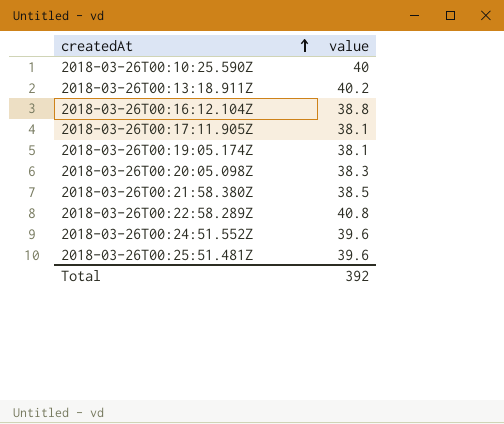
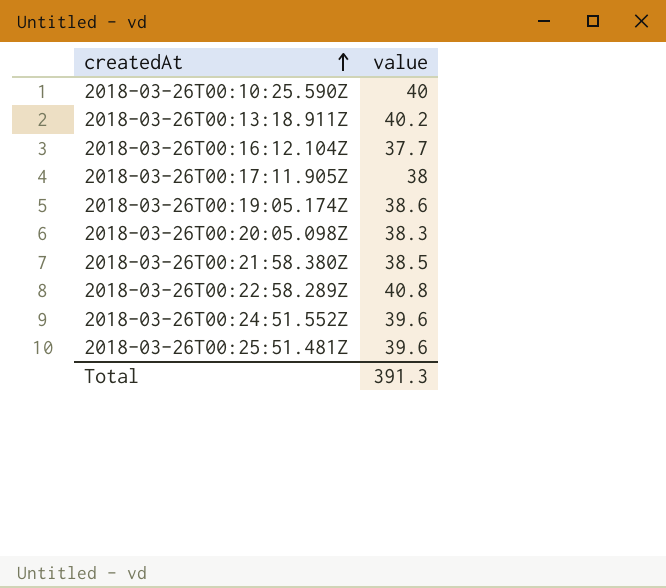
2018-03-26T00:16:12.104Z | value: 38.8 -> 37.7
2018-03-26T00:17:11.905Z | value: 38.1 -> 38
2018-03-26T00:19:05.174Z | value: 38.1 -> 38.6
Total | value: 392 -> 391.3

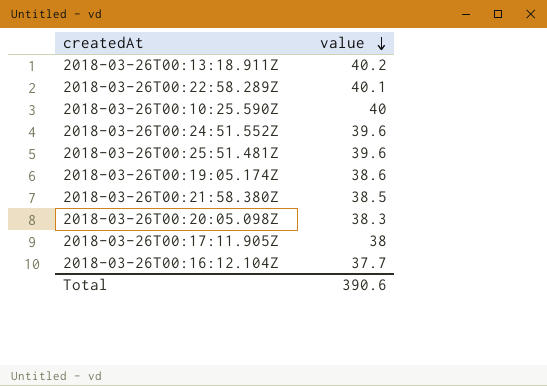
row order: createdAt ascending -> value descending
2018-03-26T00:22:58.289Z | value: 40.8 -> 40.1
Total | value: 391.3 -> 390.6

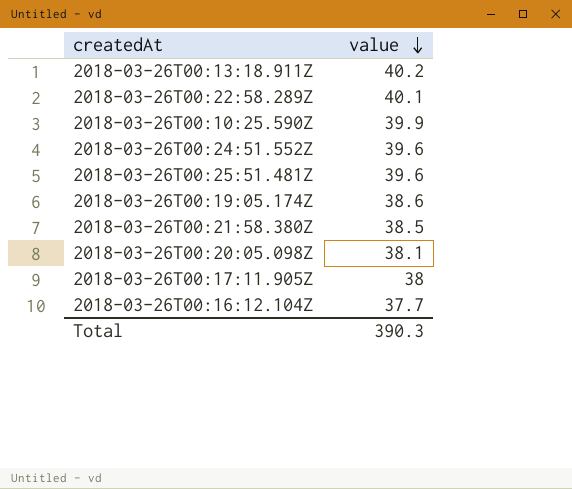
2018-03-26T00:10:25.590Z | value: 40 -> 39.9
2018-03-26T00:20:05.098Z | value: 38.3 -> 38.1
Total | value: 390.6 -> 390.3

